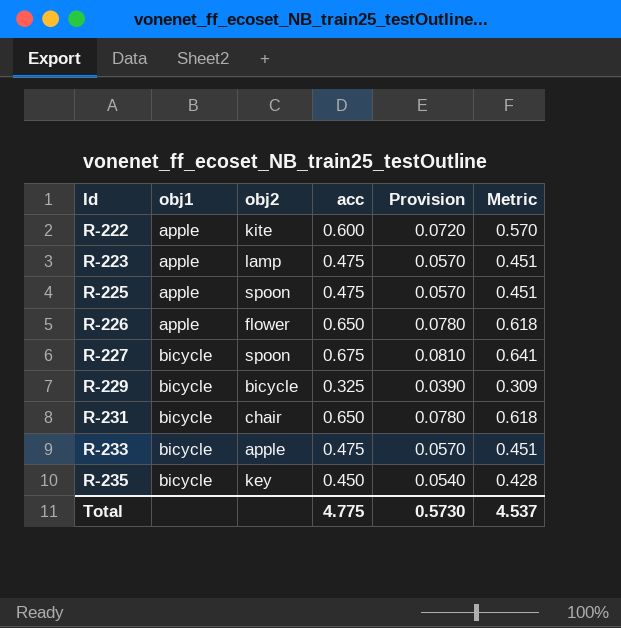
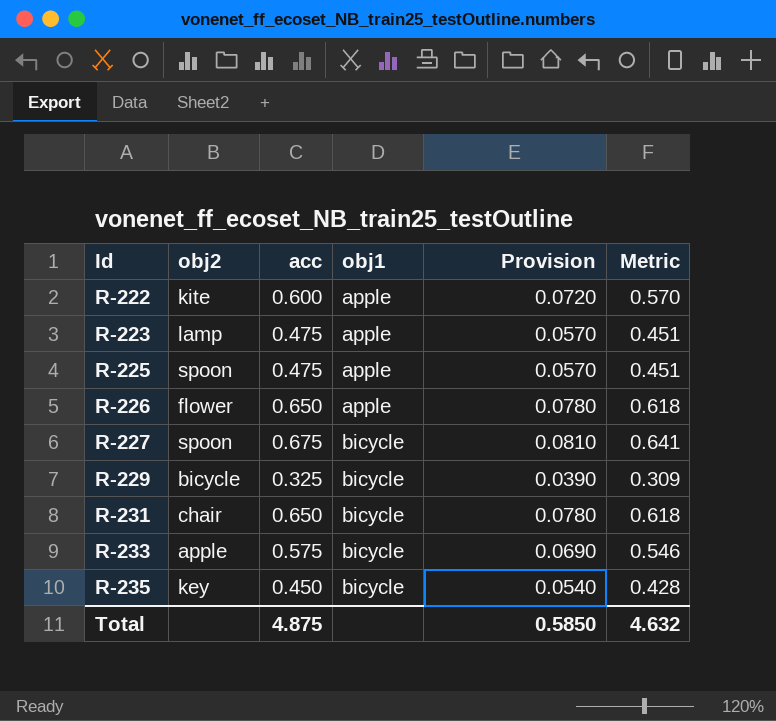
column obj1 | position: 2 -> 4
R-233 | acc: 0.475 -> 0.575
R-233 | Provision: 0.0570 -> 0.0690
R-233 | Metric: 0.451 -> 0.546
Total | acc: 4.775 -> 4.875
Total | Provision: 0.5730 -> 0.5850
Total | Metric: 4.537 -> 4.632

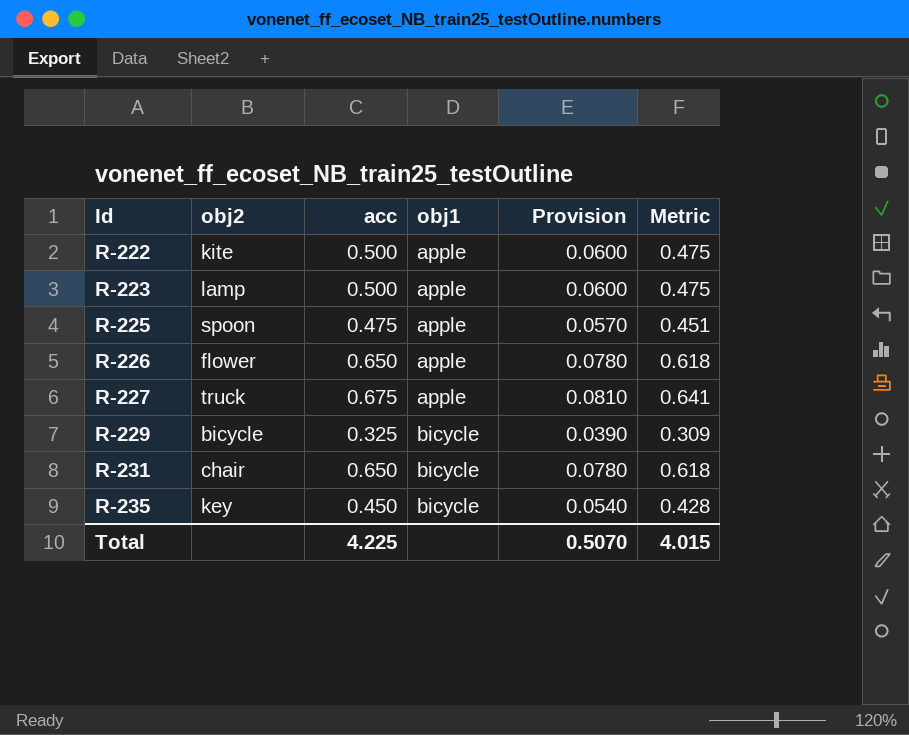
row R-233: apple | 0.575 | bicycle | 0.0690 | 0.546 -> none
R-222 | acc: 0.600 -> 0.500
R-222 | Provision: 0.0720 -> 0.0600
R-222 | Metric: 0.570 -> 0.475
R-223 | acc: 0.475 -> 0.500
R-223 | Provision: 0.0570 -> 0.0600
R-223 | Metric: 0.451 -> 0.475
R-227 | obj2: spoon -> truck
R-227 | obj1: bicycle -> apple
Total | acc: 4.875 -> 4.225
Total | Provision: 0.5850 -> 0.5070
Total | Metric: 4.632 -> 4.015

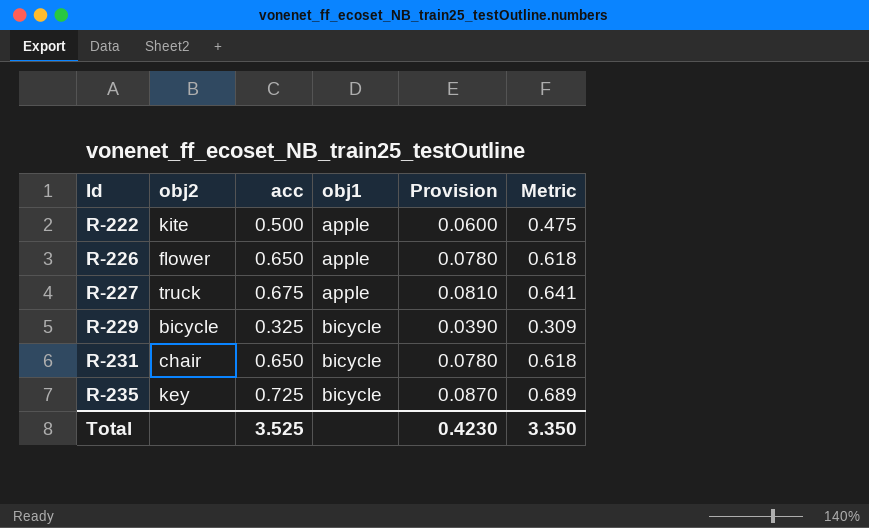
row R-223: lamp | 0.500 | apple | 0.0600 | 0.475 -> none
row R-225: spoon | 0.475 | apple | 0.0570 | 0.451 -> none
R-235 | acc: 0.450 -> 0.725
R-235 | Provision: 0.0540 -> 0.0870
R-235 | Metric: 0.428 -> 0.689
Total | acc: 4.225 -> 3.525
Total | Provision: 0.5070 -> 0.4230
Total | Metric: 4.015 -> 3.350

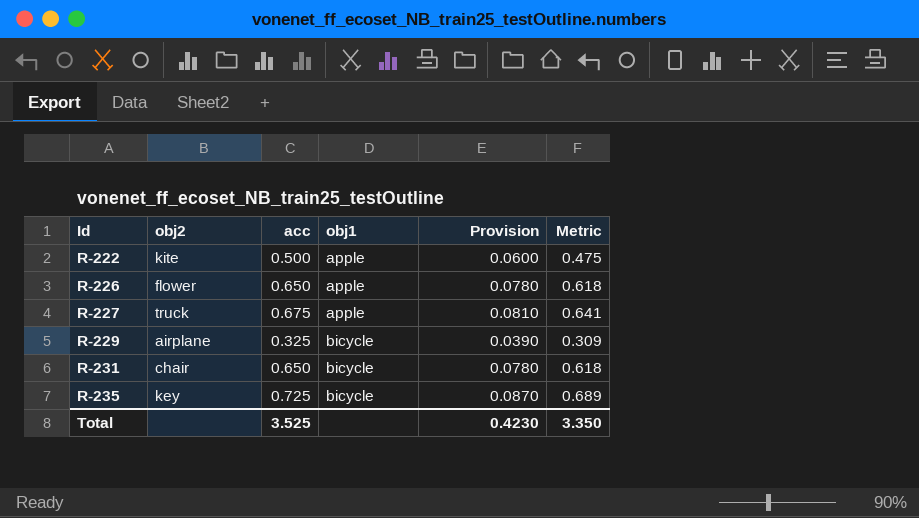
R-229 | obj2: bicycle -> airplane

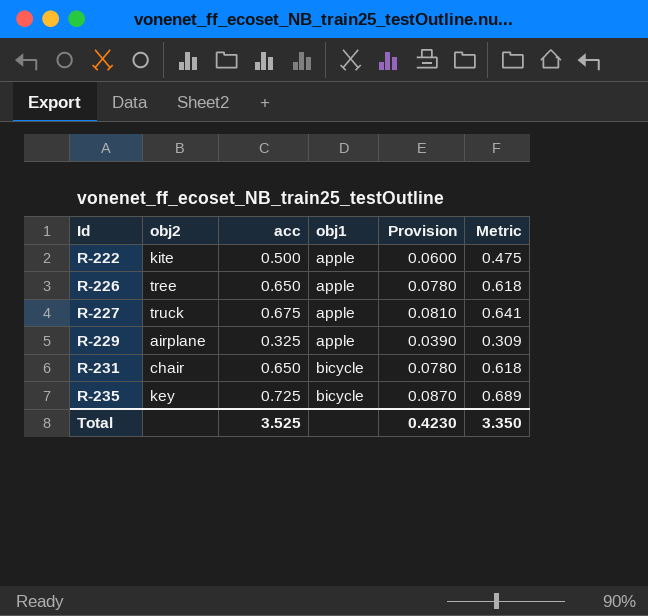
R-226 | obj2: flower -> tree
R-229 | obj1: bicycle -> apple

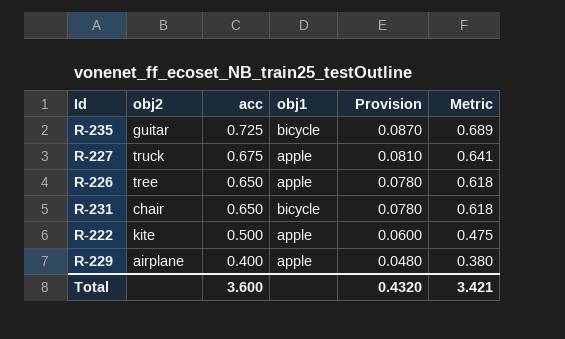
row order: Id ascending -> acc descending
R-235 | obj2: key -> guitar
R-229 | acc: 0.325 -> 0.400
R-229 | Provision: 0.0390 -> 0.0480
R-229 | Metric: 0.309 -> 0.380
Total | acc: 3.525 -> 3.600
Total | Provision: 0.4230 -> 0.4320
Total | Metric: 3.350 -> 3.421

